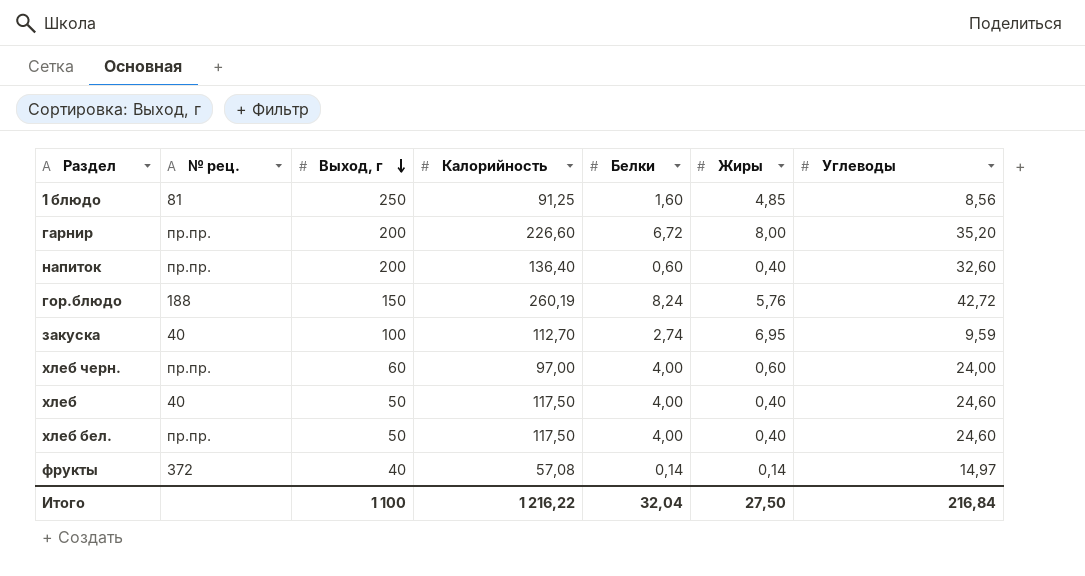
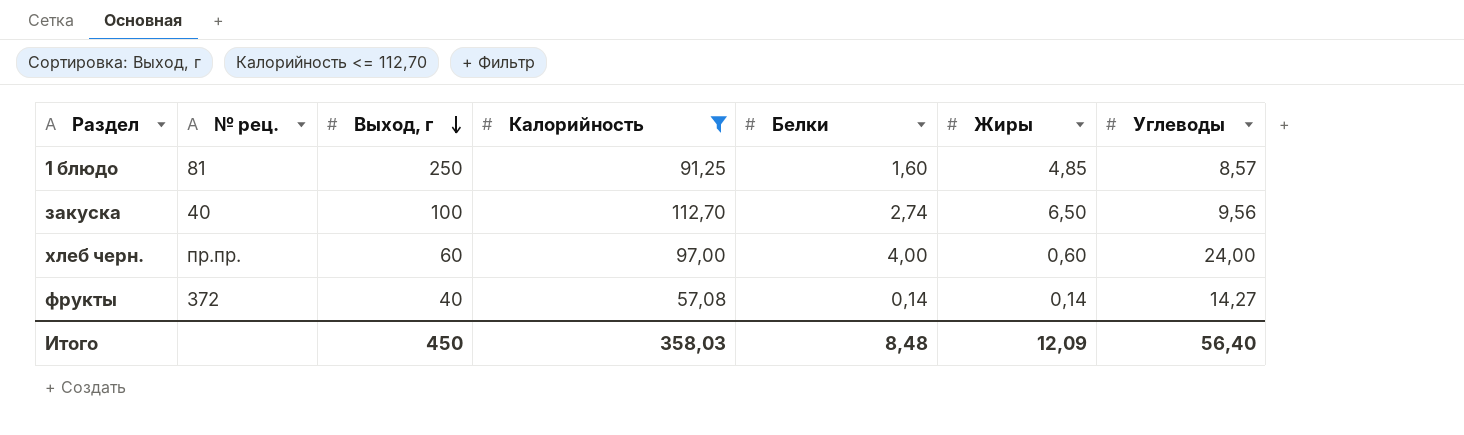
filter: none -> Калорийность <= 112,70
1 блюдо | Углеводы: 8,56 -> 8,57
закуска | Жиры: 6,95 -> 6,50
закуска | Углеводы: 9,59 -> 9,56
фрукты | Углеводы: 14,97 -> 14,27
Итого | Выход, г: 1 100 -> 450
Итого | Калорийность: 1 216,22 -> 358,03
Итого | Белки: 32,04 -> 8,48
Итого | Жиры: 27,50 -> 12,09
Итого | Углеводы: 216,84 -> 56,40

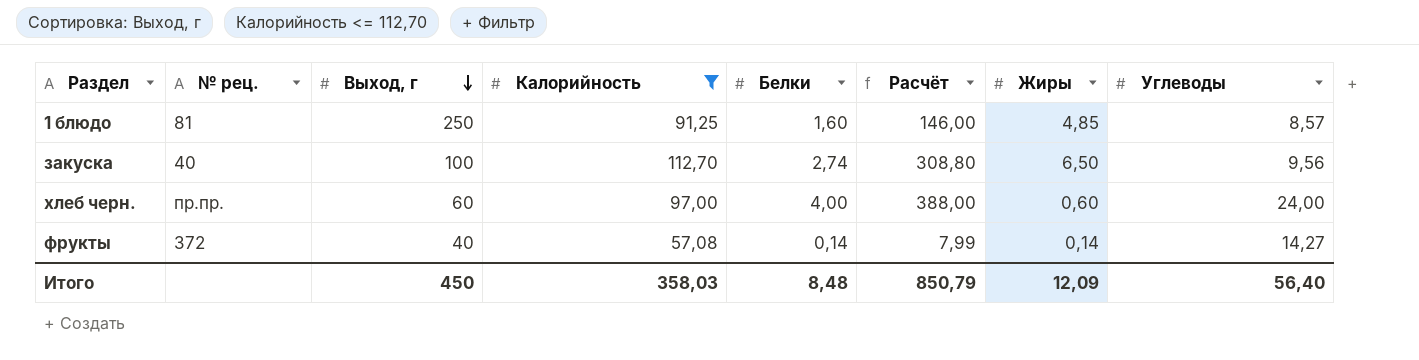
column Расчёт | formula: none -> [Калорийность] * [Белки]

